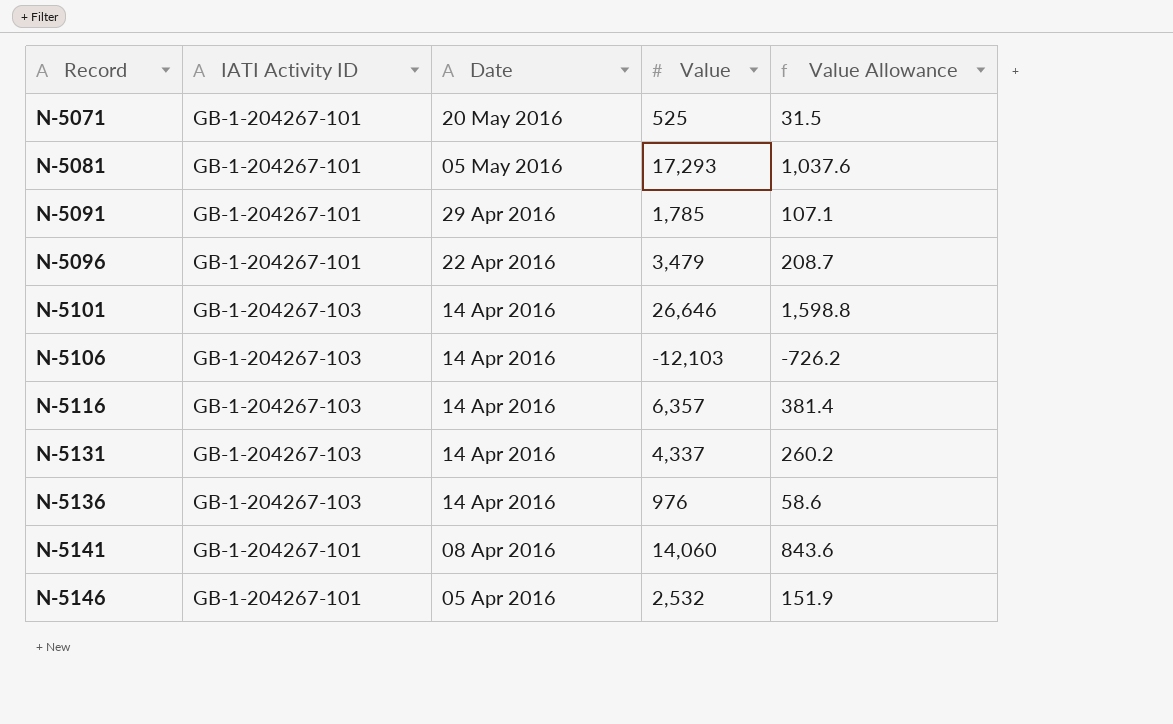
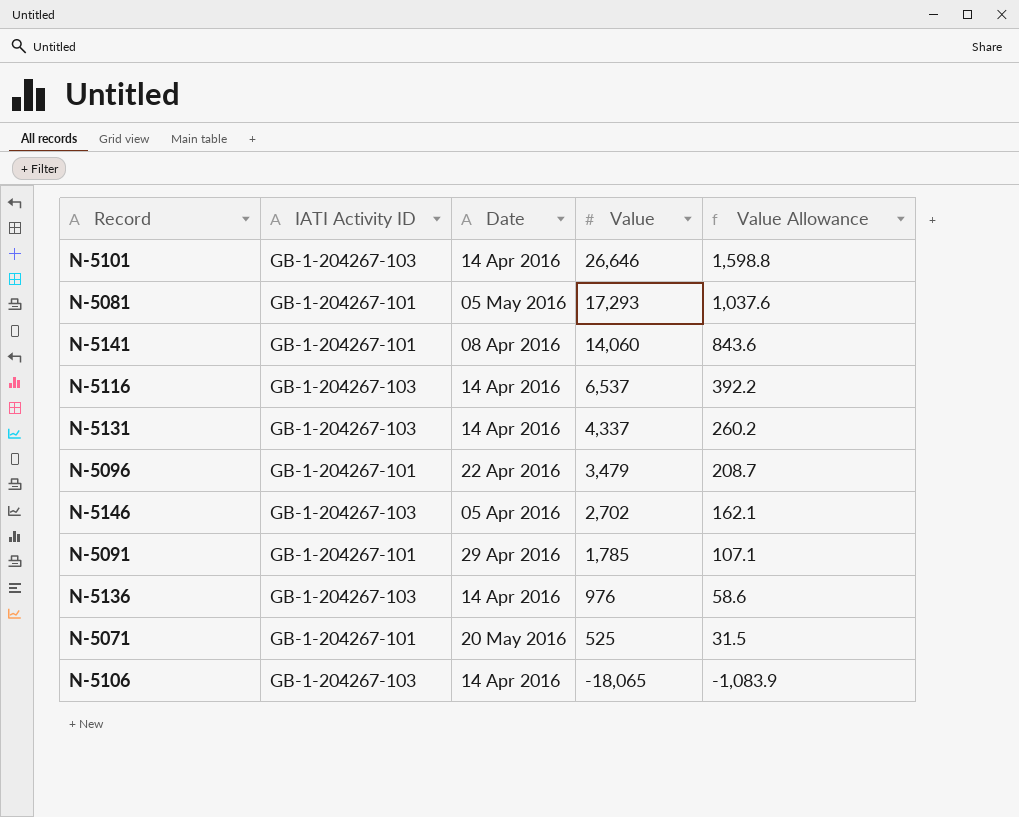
row order: Record ascending -> Value descending
N-5116 | Value: 6,357 -> 6,537
N-5116 | Value Allowance: 381.4 -> 392.2
N-5146 | IATI Activity ID: GB-1-204267-101 -> GB-1-204267-103
N-5146 | Value: 2,532 -> 2,702
N-5146 | Value Allowance: 151.9 -> 162.1
N-5106 | Value: -12,103 -> -18,065
N-5106 | Value Allowance: -726.2 -> -1,083.9

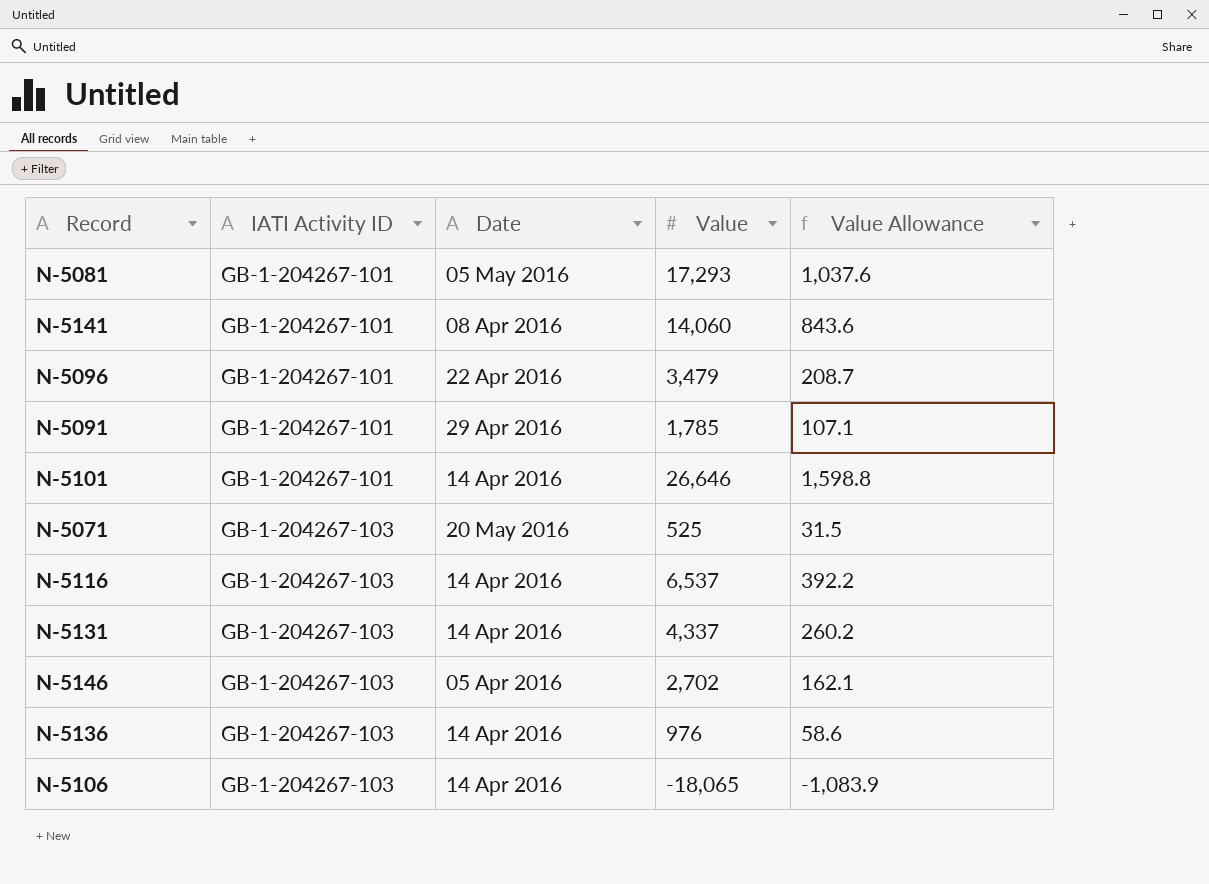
row order: Value descending -> IATI Activity ID ascending
N-5101 | IATI Activity ID: GB-1-204267-103 -> GB-1-204267-101
N-5071 | IATI Activity ID: GB-1-204267-101 -> GB-1-204267-103

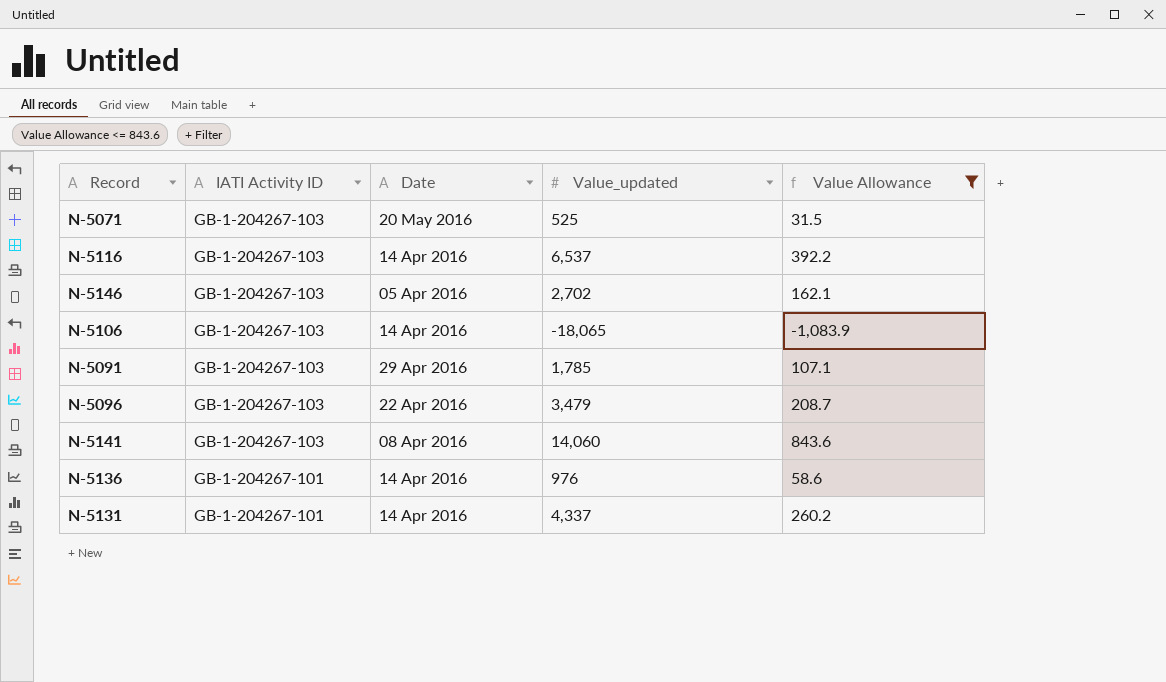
filter: none -> Value Allowance <= 843.6
row order: IATI Activity ID ascending -> IATI Activity ID descending
column name: Value -> Value_updated
N-5091 | IATI Activity ID: GB-1-204267-101 -> GB-1-204267-103
N-5096 | IATI Activity ID: GB-1-204267-101 -> GB-1-204267-103
N-5141 | IATI Activity ID: GB-1-204267-101 -> GB-1-204267-103
N-5136 | IATI Activity ID: GB-1-204267-103 -> GB-1-204267-101
N-5131 | IATI Activity ID: GB-1-204267-103 -> GB-1-204267-101

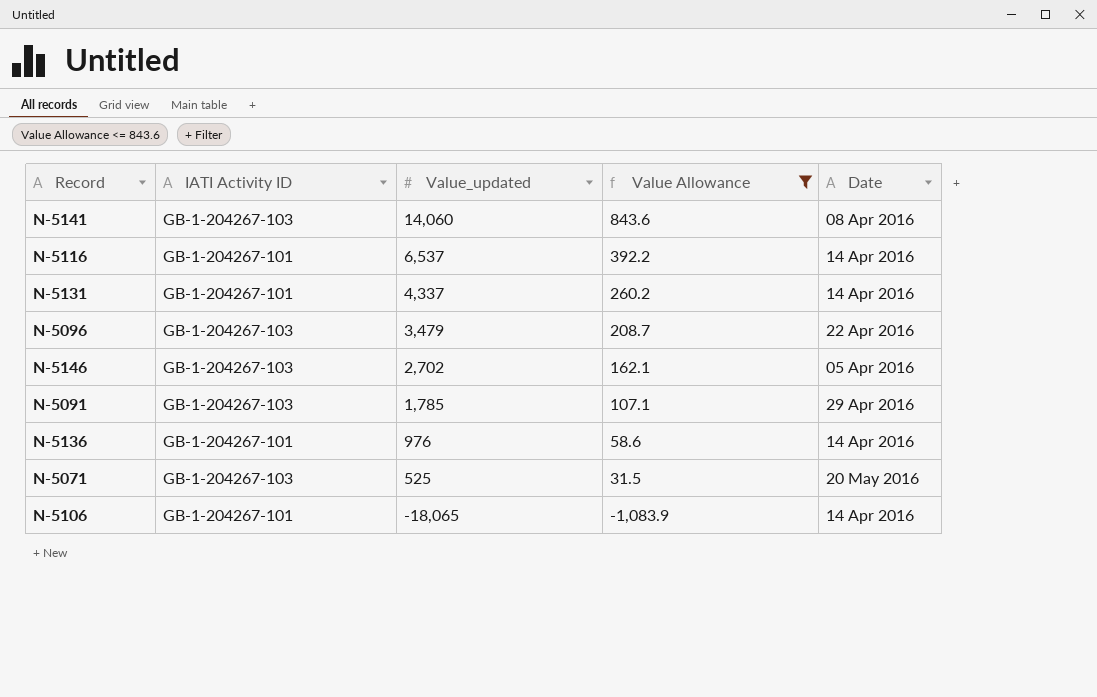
row order: IATI Activity ID descending -> Value_updated descending
column Date | position: 3 -> 5
N-5116 | IATI Activity ID: GB-1-204267-103 -> GB-1-204267-101
N-5106 | IATI Activity ID: GB-1-204267-103 -> GB-1-204267-101

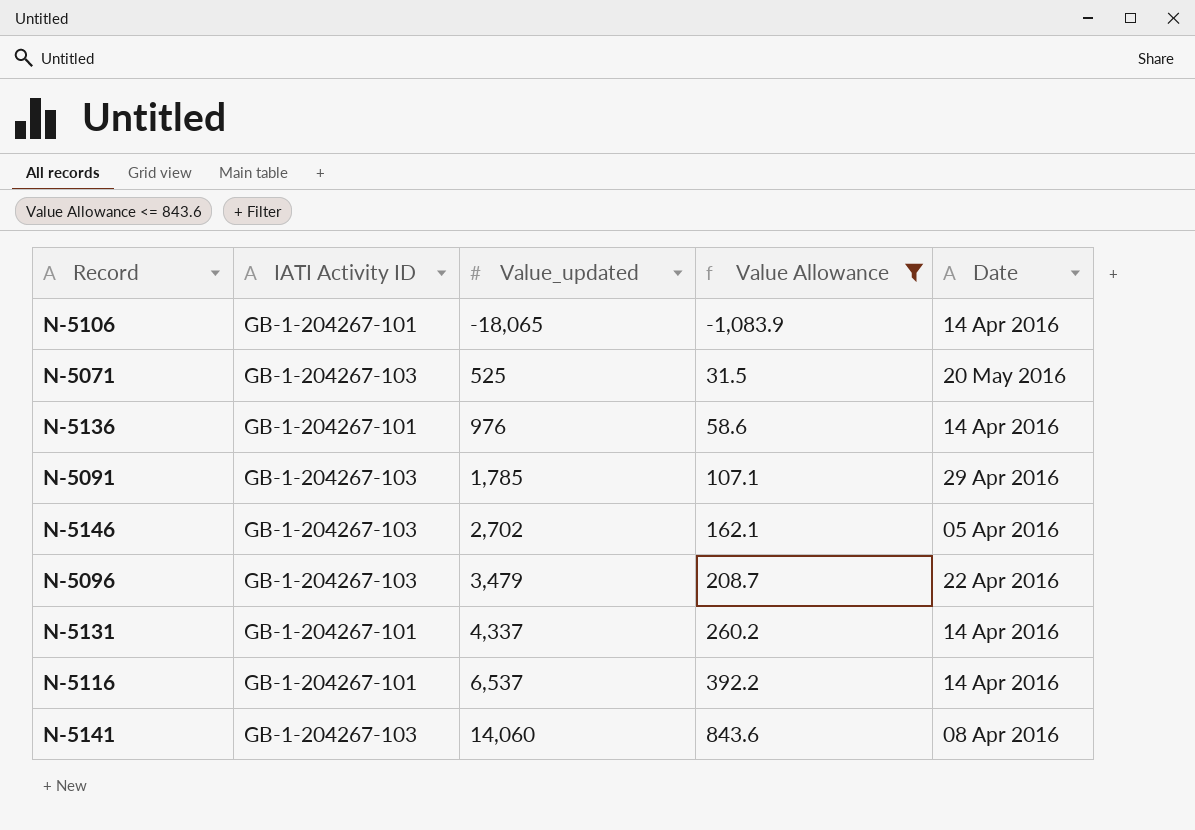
row order: Value_updated descending -> Value_updated ascending

